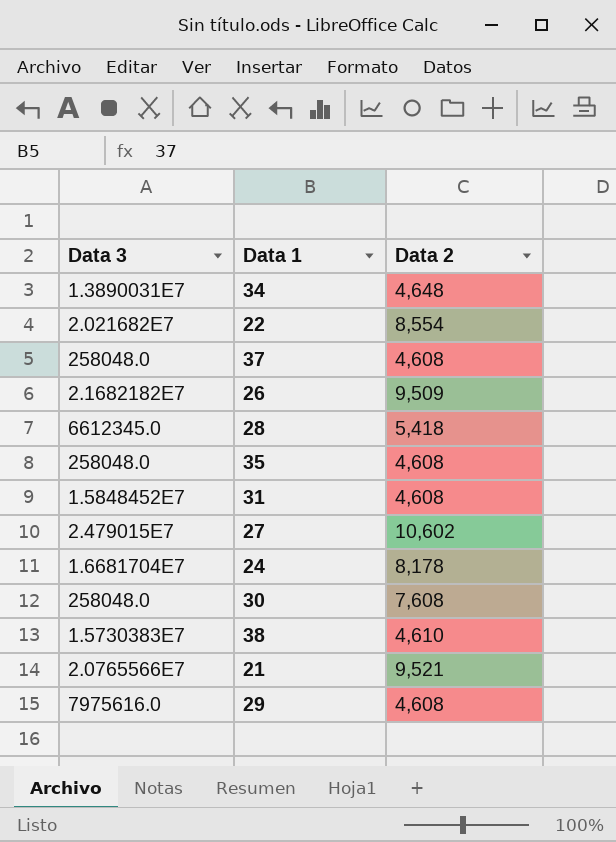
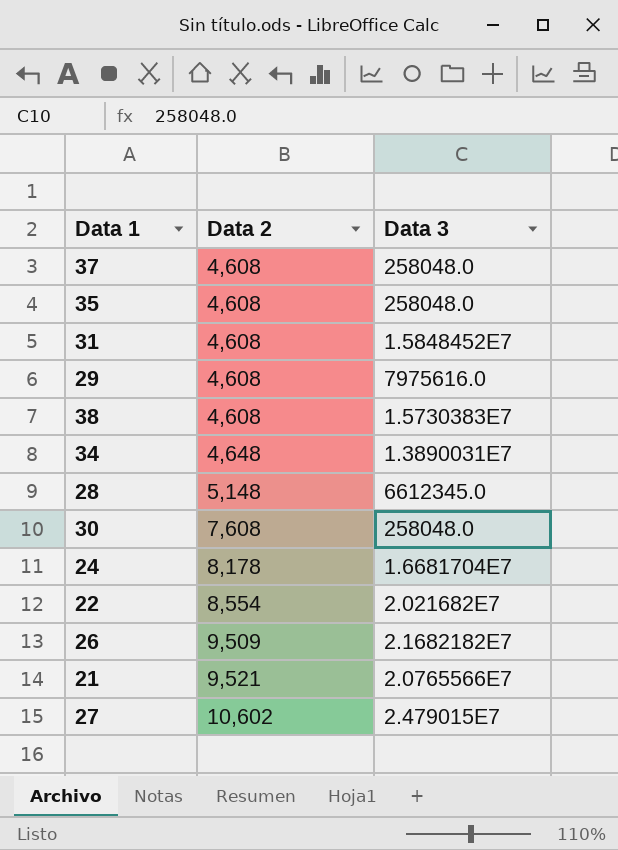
row order: none -> Data 2 ascending
column Data 3 | position: 1 -> 3
38 | Data 2: 4,610 -> 4,608
28 | Data 2: 5,418 -> 5,148

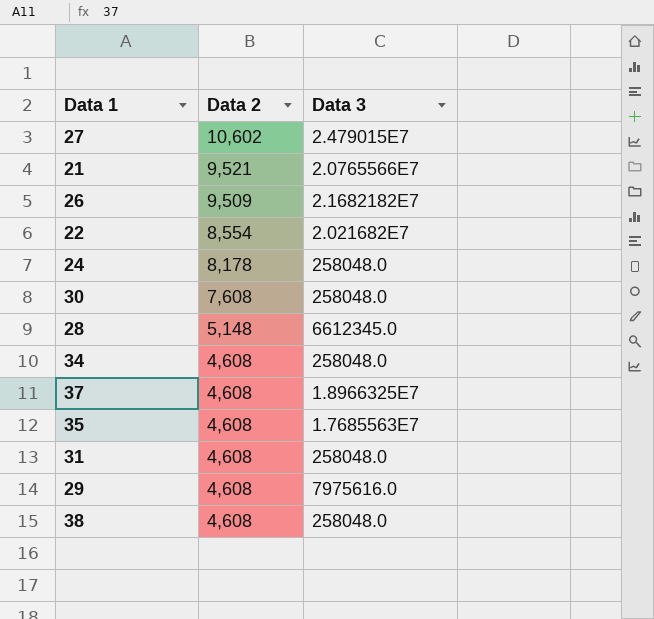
row order: Data 2 ascending -> Data 2 descending
24 | Data 3: 1.6681704E7 -> 258048.0
34 | Data 2: 4,648 -> 4,608
34 | Data 3: 1.3890031E7 -> 258048.0
37 | Data 3: 258048.0 -> 1.8966325E7
35 | Data 3: 258048.0 -> 1.7685563E7
31 | Data 3: 1.5848452E7 -> 258048.0
38 | Data 3: 1.5730383E7 -> 258048.0

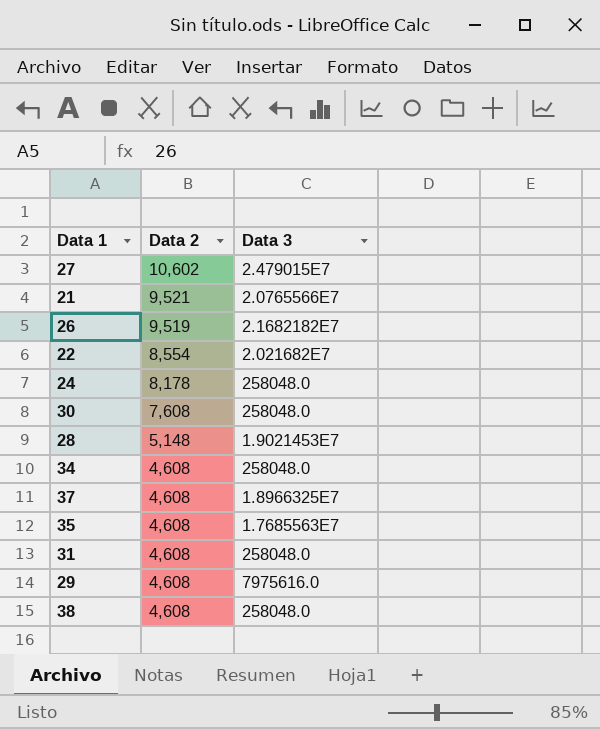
26 | Data 2: 9,509 -> 9,519
28 | Data 3: 6612345.0 -> 1.9021453E7

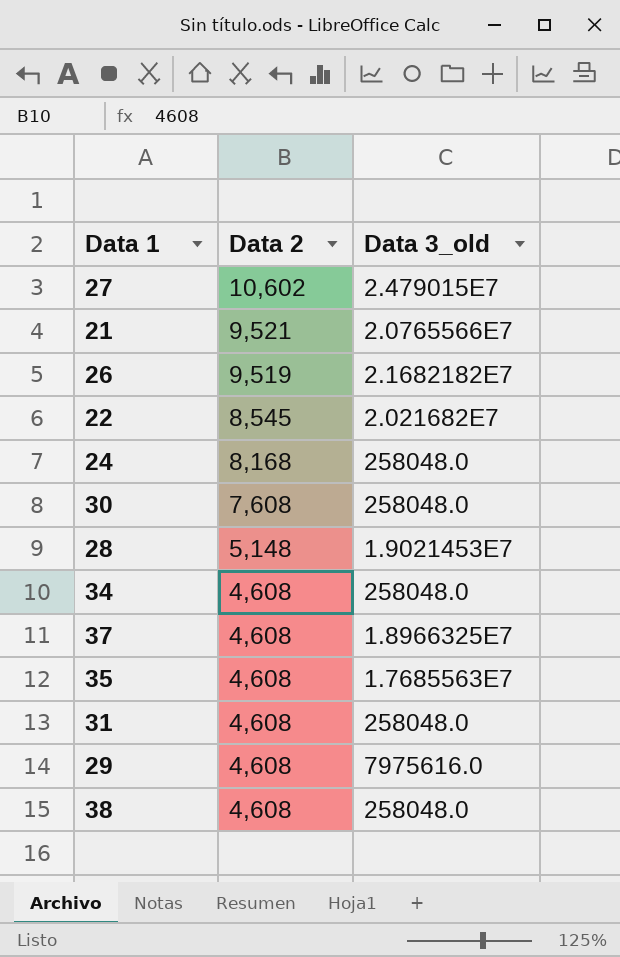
column name: Data 3 -> Data 3_old
22 | Data 2: 8,554 -> 8,545
24 | Data 2: 8,178 -> 8,168

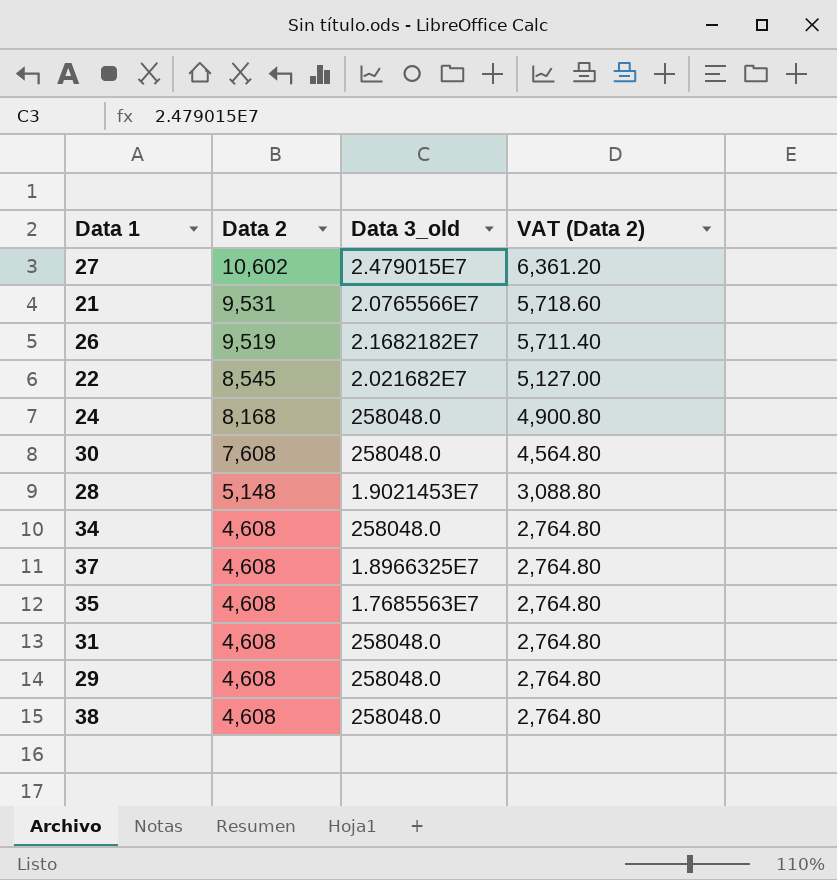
column VAT (Data 2) | formula: none -> [Data 2] * 0.6
21 | Data 2: 9,521 -> 9,531
29 | Data 3_old: 7975616.0 -> 258048.0

